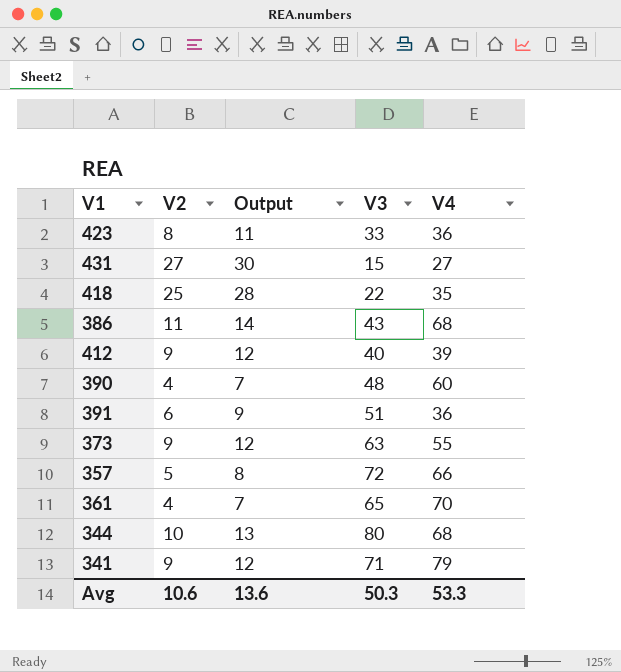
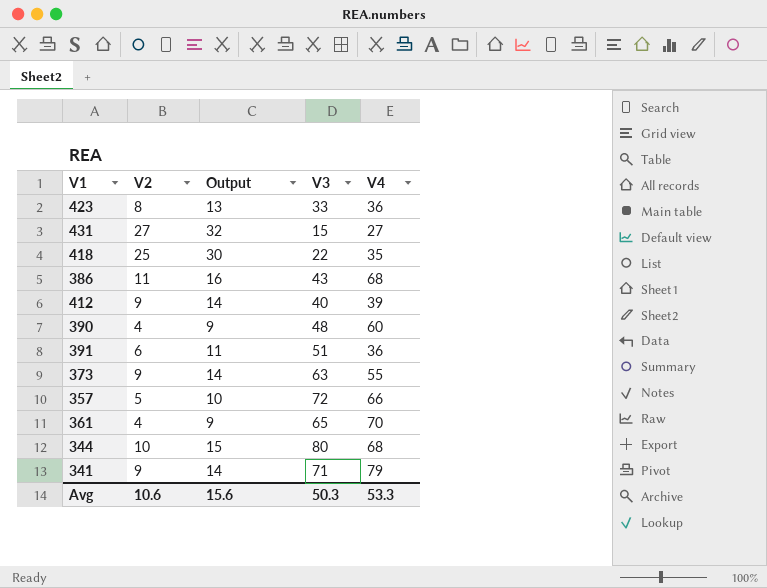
column Output | formula: [V2] + 3 -> [V2] + 5
Avg | Output: 13.6 -> 15.6

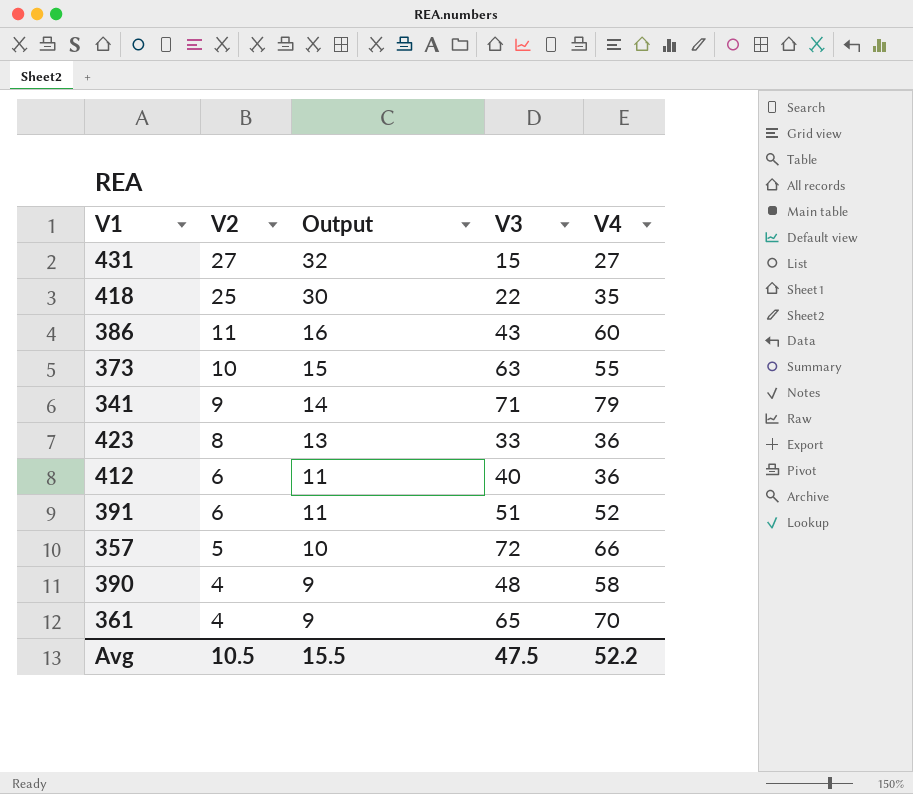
row order: none -> V2 descending
row 344: 10 | 15 | 80 | 68 -> none
386 | V4: 68 -> 60
373 | V2: 9 -> 10
373 | Output: 14 -> 15
412 | V2: 9 -> 6
412 | Output: 14 -> 11
412 | V4: 39 -> 36
391 | V4: 36 -> 52
390 | V4: 60 -> 58
Avg | V2: 10.6 -> 10.5
Avg | Output: 15.6 -> 15.5
Avg | V3: 50.3 -> 47.5
Avg | V4: 53.3 -> 52.2

